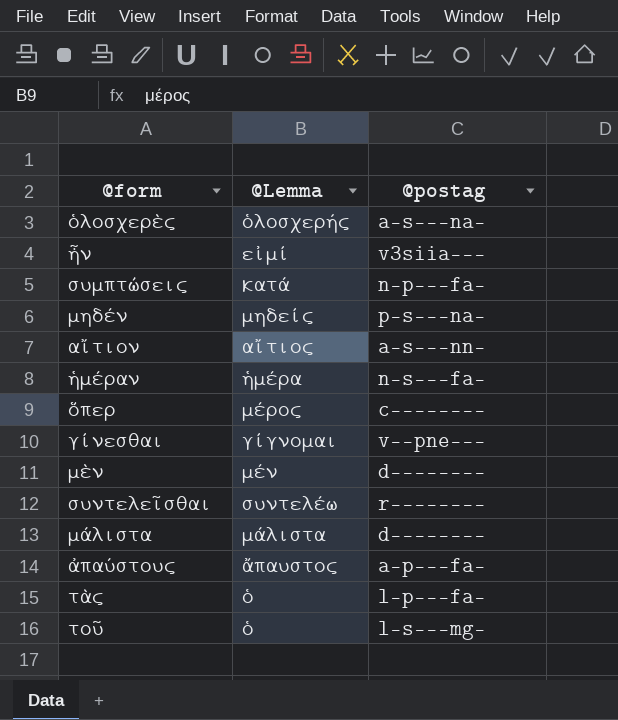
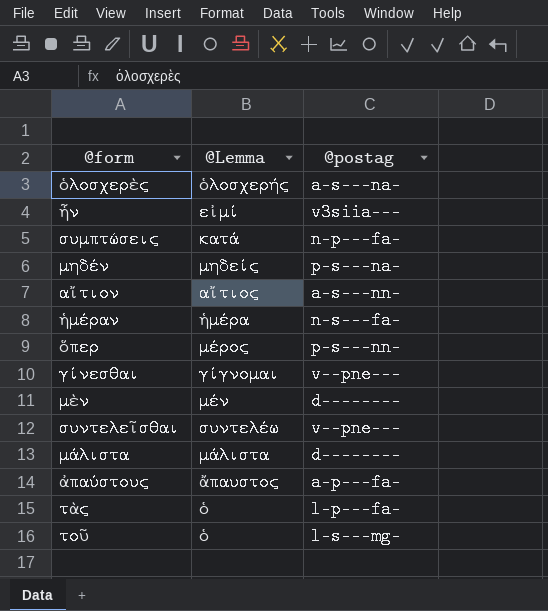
ὅπερ | @postag: c-------- -> p-s---nn-
συντελεῖσθαι | @postag: r-------- -> v--pne---

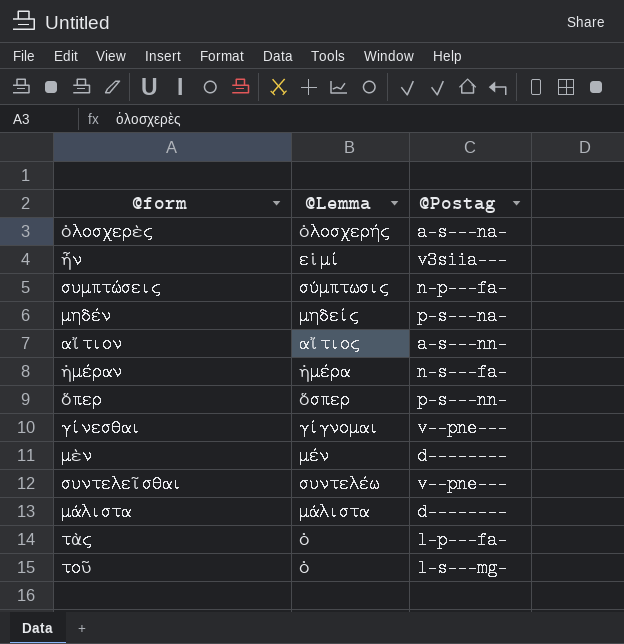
column name: @postag -> @Postag
row ἀπαύστους: ἄπαυστος | a-p---fa- -> none
συμπτώσεις | @Lemma: κατά -> σύμπτωσις
ὅπερ | @Lemma: μέρος -> ὅσπερ

